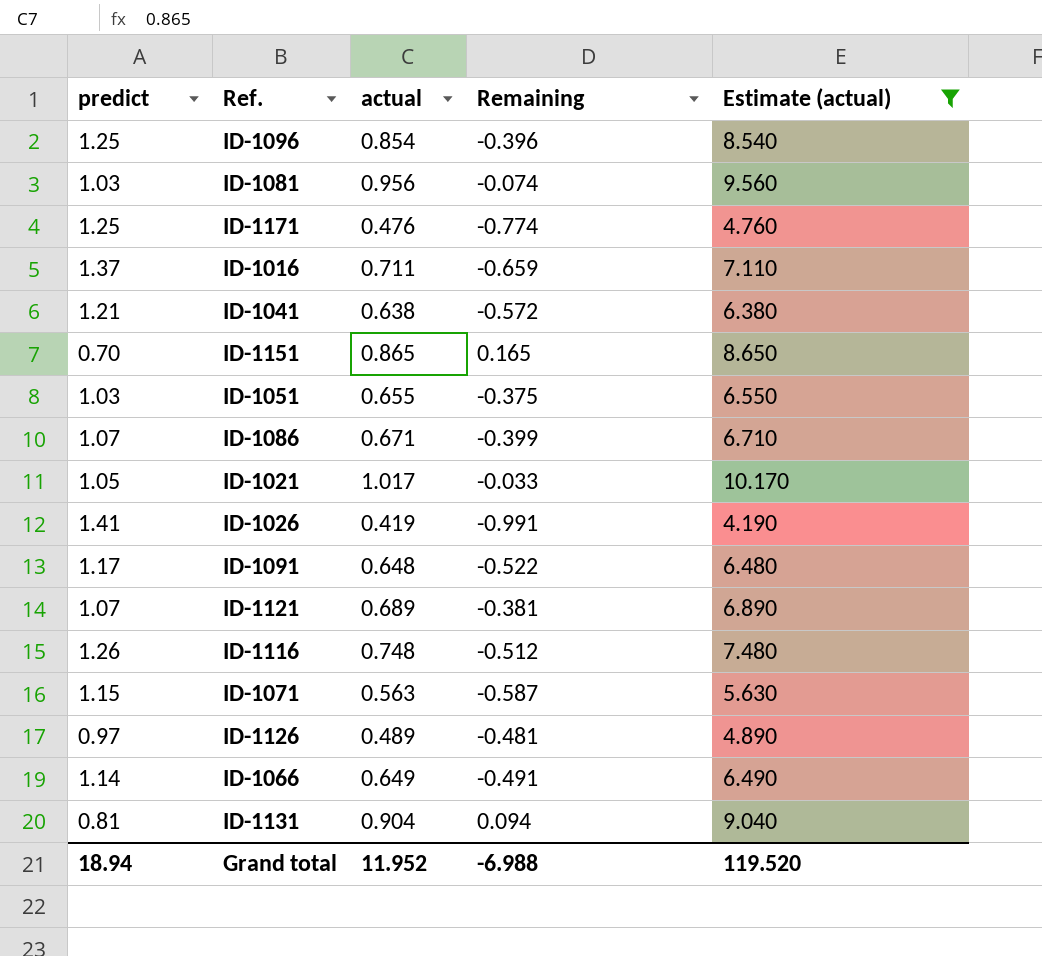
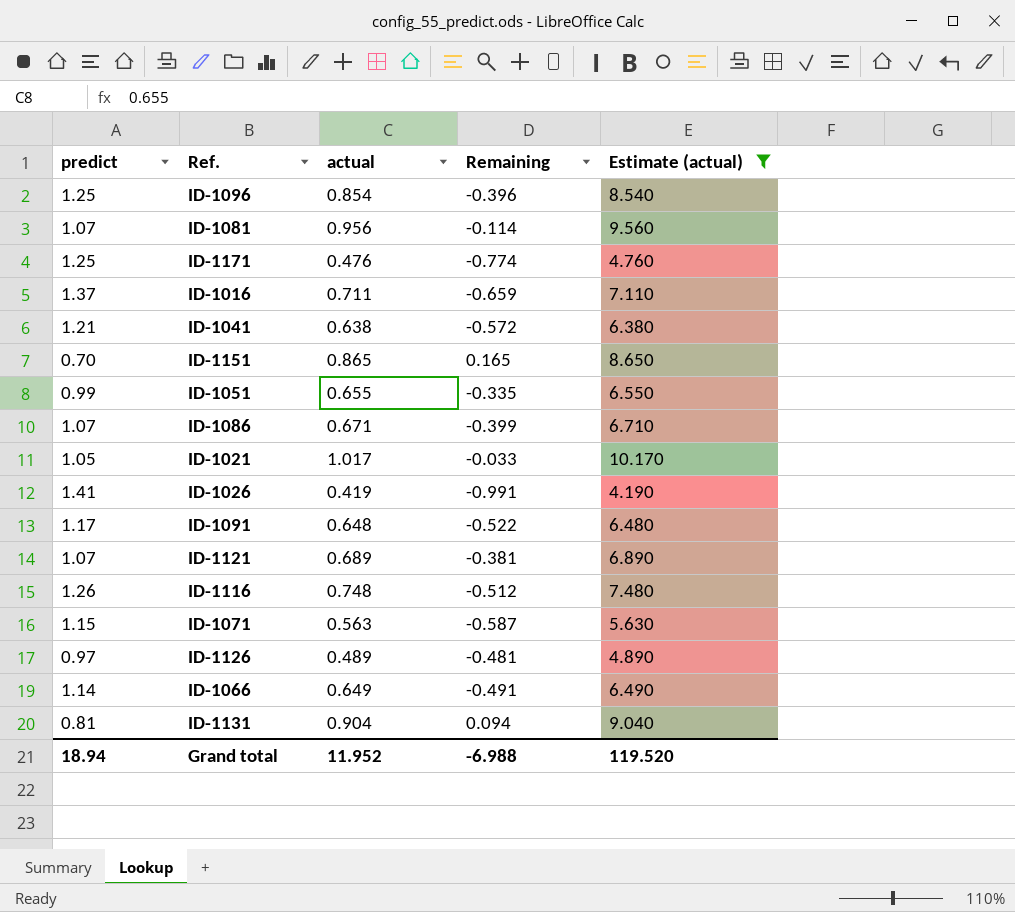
ID-1081 | predict: 1.03 -> 1.07
ID-1081 | Remaining: -0.074 -> -0.114
ID-1051 | predict: 1.03 -> 0.99
ID-1051 | Remaining: -0.375 -> -0.335

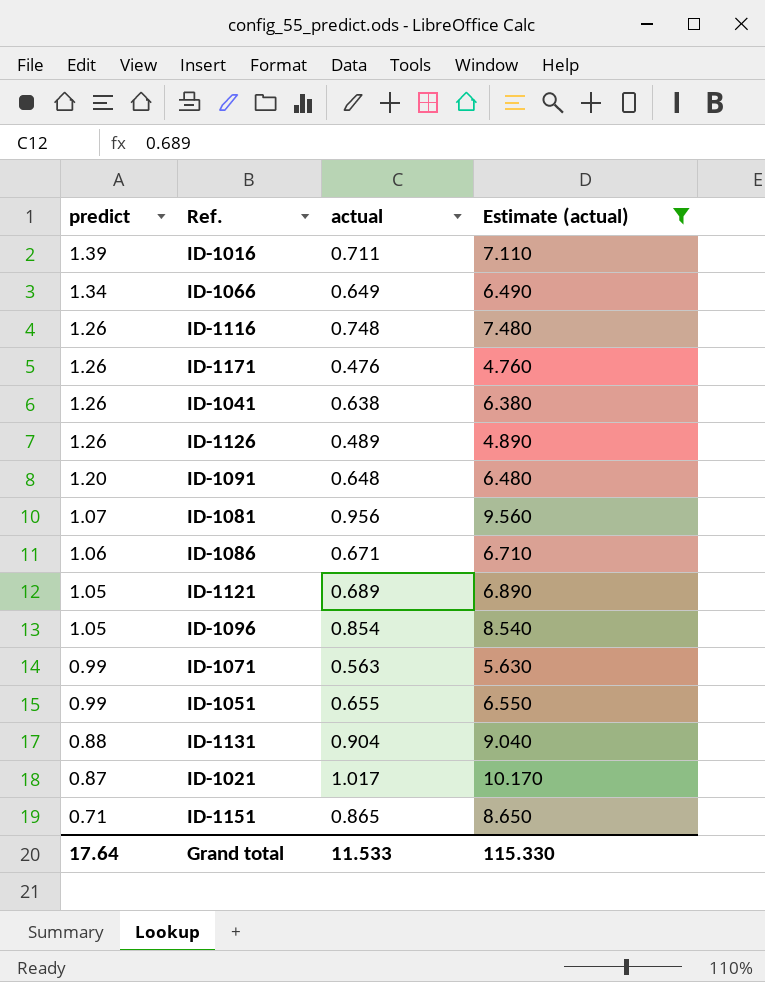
row order: none -> predict descending
column Remaining | formula: [actual] - [predict] -> none
row ID-1026: 1.41 | 0.419 | -0.991 | 4.190 -> none
ID-1016 | predict: 1.37 -> 1.39
ID-1066 | predict: 1.14 -> 1.34
ID-1171 | predict: 1.25 -> 1.26
ID-1041 | predict: 1.21 -> 1.26
ID-1126 | predict: 0.97 -> 1.26
ID-1091 | predict: 1.17 -> 1.20
ID-1086 | predict: 1.07 -> 1.06
ID-1121 | predict: 1.07 -> 1.05
ID-1096 | predict: 1.25 -> 1.05
ID-1071 | predict: 1.15 -> 0.99
ID-1131 | predict: 0.81 -> 0.88
ID-1021 | predict: 1.05 -> 0.87
ID-1151 | predict: 0.70 -> 0.71
Grand total | predict: 18.94 -> 17.64
Grand total | actual: 11.952 -> 11.533
Grand total | Estimate (actual): 119.520 -> 115.330

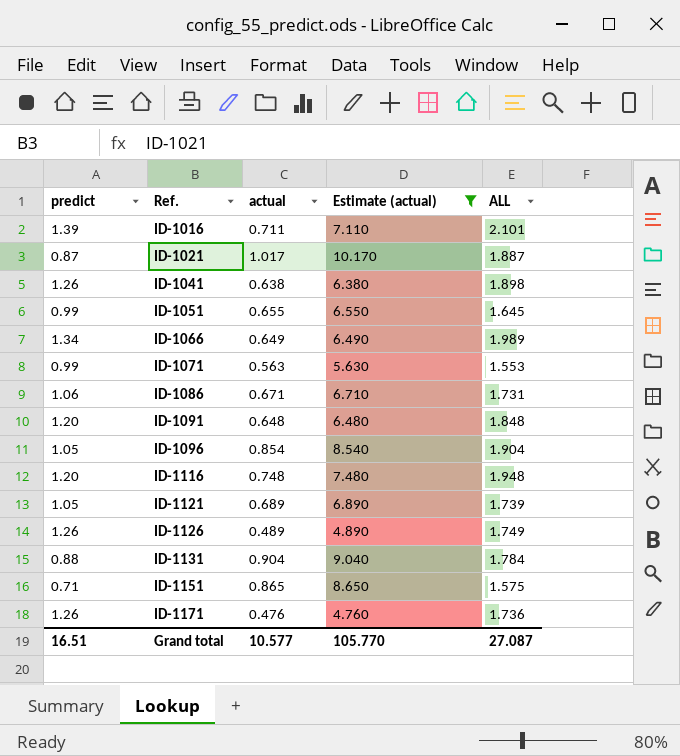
row order: predict descending -> Ref. ascending
column ALL | formula: none -> [predict] + [actual]
row ID-1081: 1.07 | 0.956 | 9.560 -> none
ID-1116 | predict: 1.26 -> 1.20
Grand total | predict: 17.64 -> 16.51
Grand total | actual: 11.533 -> 10.577
Grand total | Estimate (actual): 115.330 -> 105.770

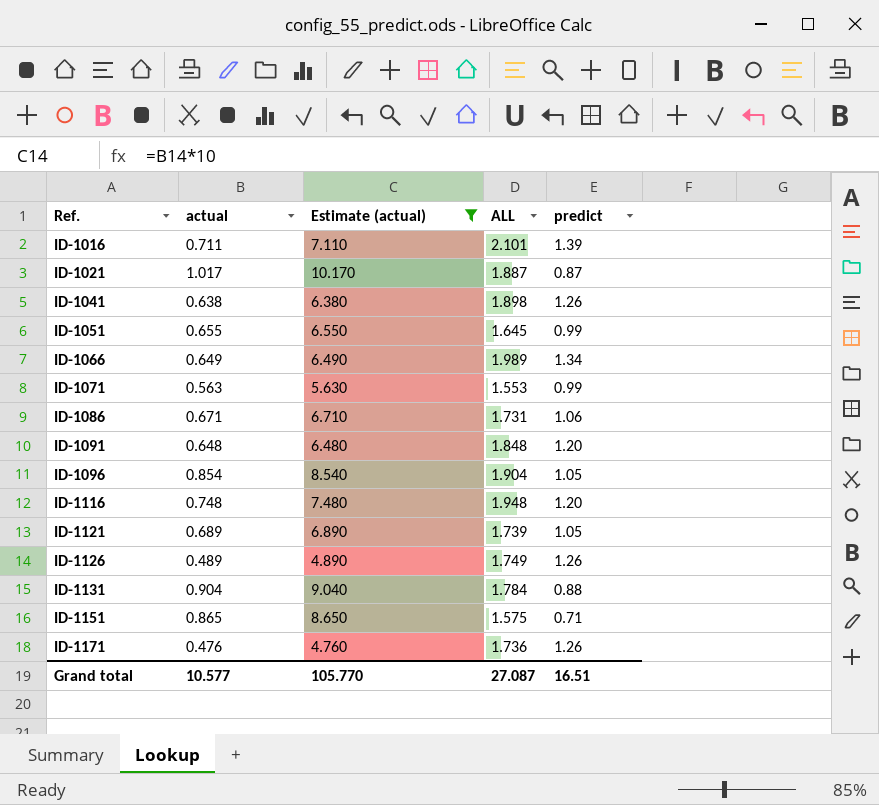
column predict | position: 1 -> 5

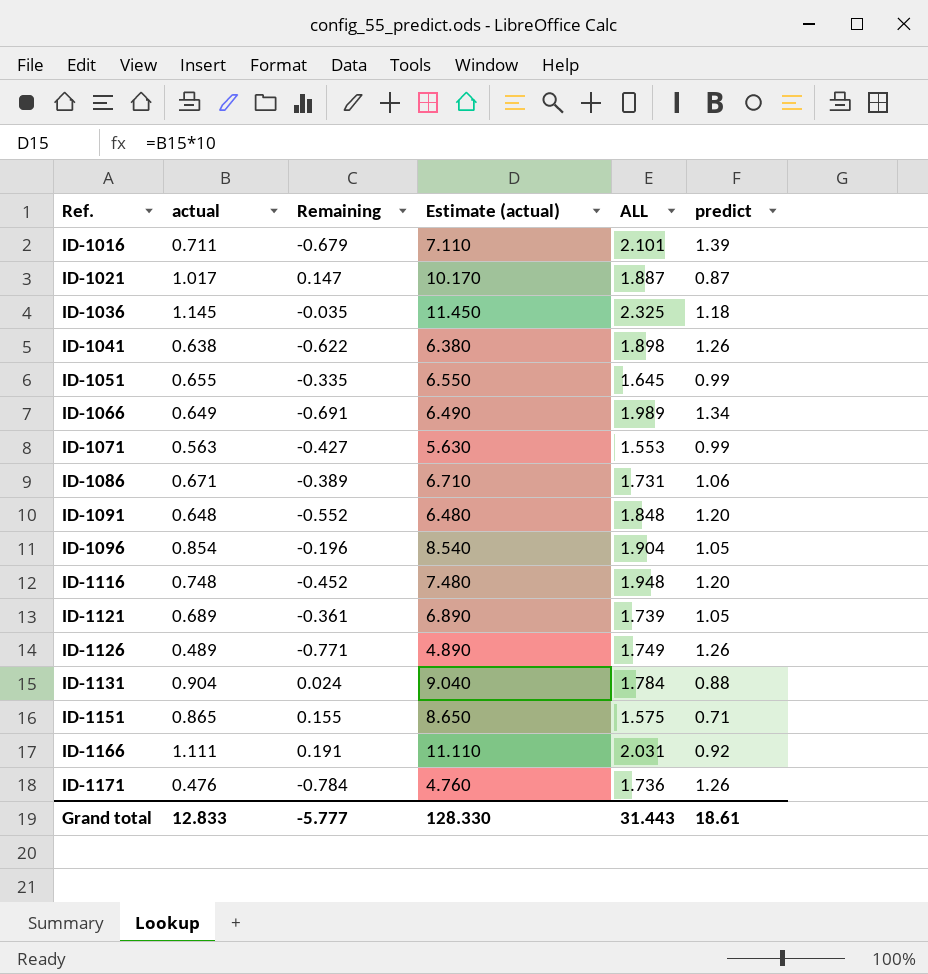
filter: Estimate (actual) <= 10.170 -> none
column Remaining | formula: none -> [actual] - [predict]
Grand total | actual: 10.577 -> 12.833
Grand total | Estimate (actual): 105.770 -> 128.330
Grand total | ALL: 27.087 -> 31.443
Grand total | predict: 16.51 -> 18.61

